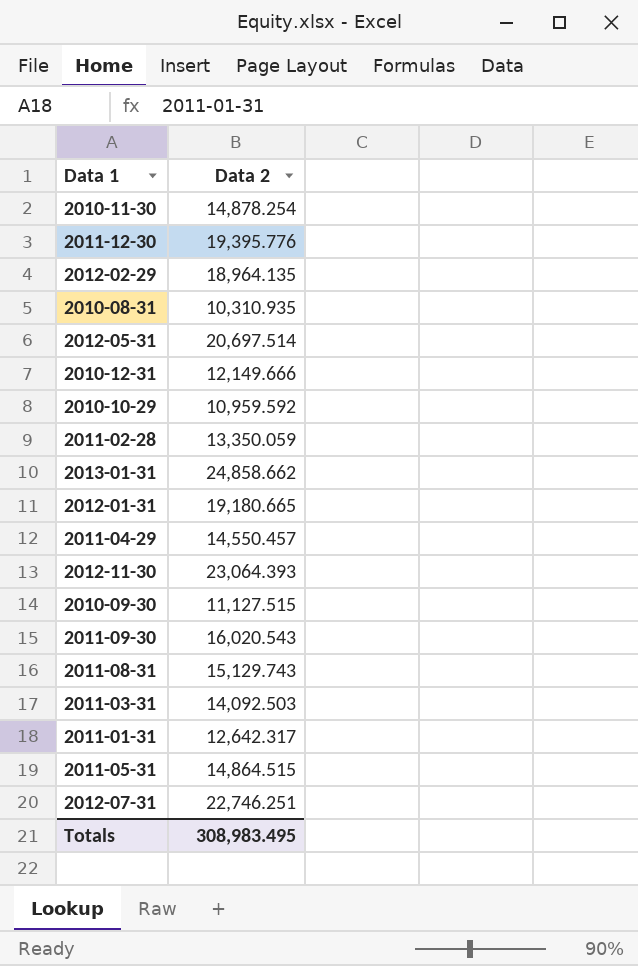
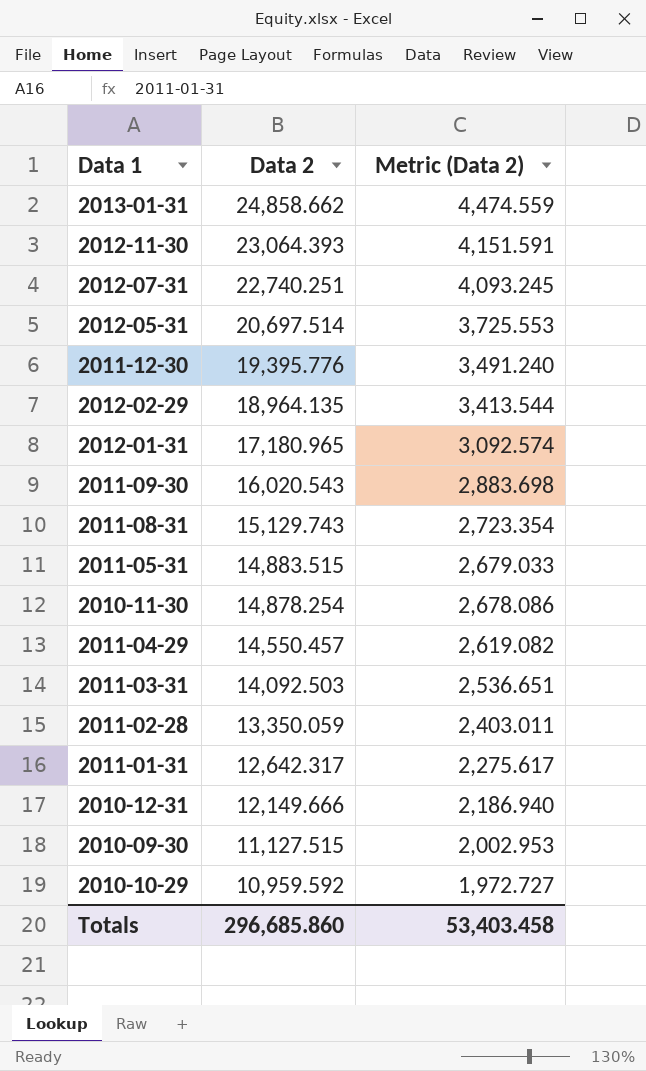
row order: none -> Data 2 descending
column Metric (Data 2) | formula: none -> [Data 2] * 0.18
row 2010-08-31: 10,310.935 -> none
2012-07-31 | Data 2: 22,746.251 -> 22,740.251
2012-01-31 | Data 2: 19,180.665 -> 17,180.965
2011-05-31 | Data 2: 14,864.515 -> 14,883.515
Totals | Data 2: 308,983.495 -> 296,685.860

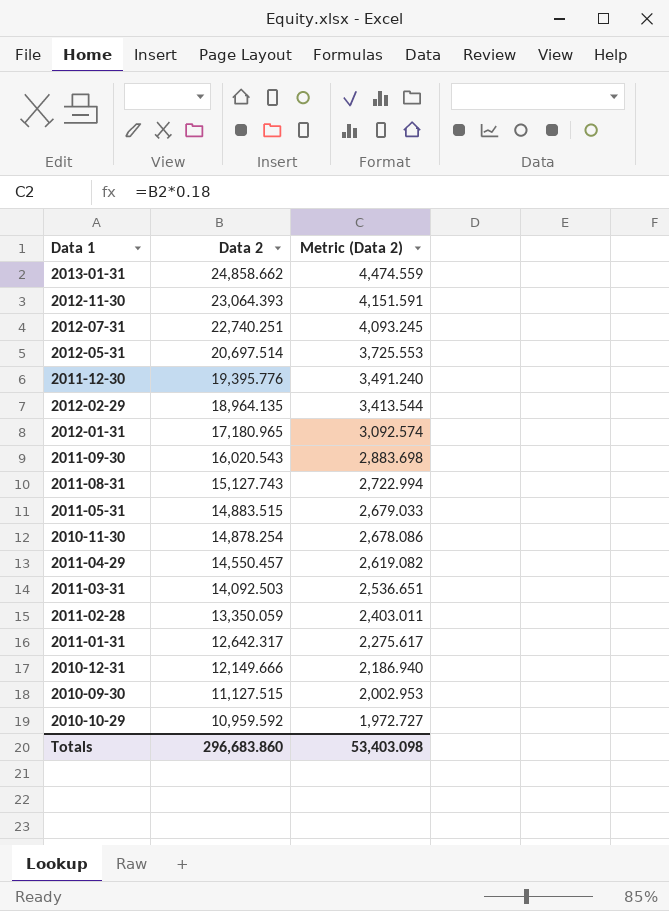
2011-08-31 | Data 2: 15,129.743 -> 15,127.743
2011-08-31 | Metric (Data 2): 2,723.354 -> 2,722.994
Totals | Data 2: 296,685.860 -> 296,683.860
Totals | Metric (Data 2): 53,403.458 -> 53,403.098

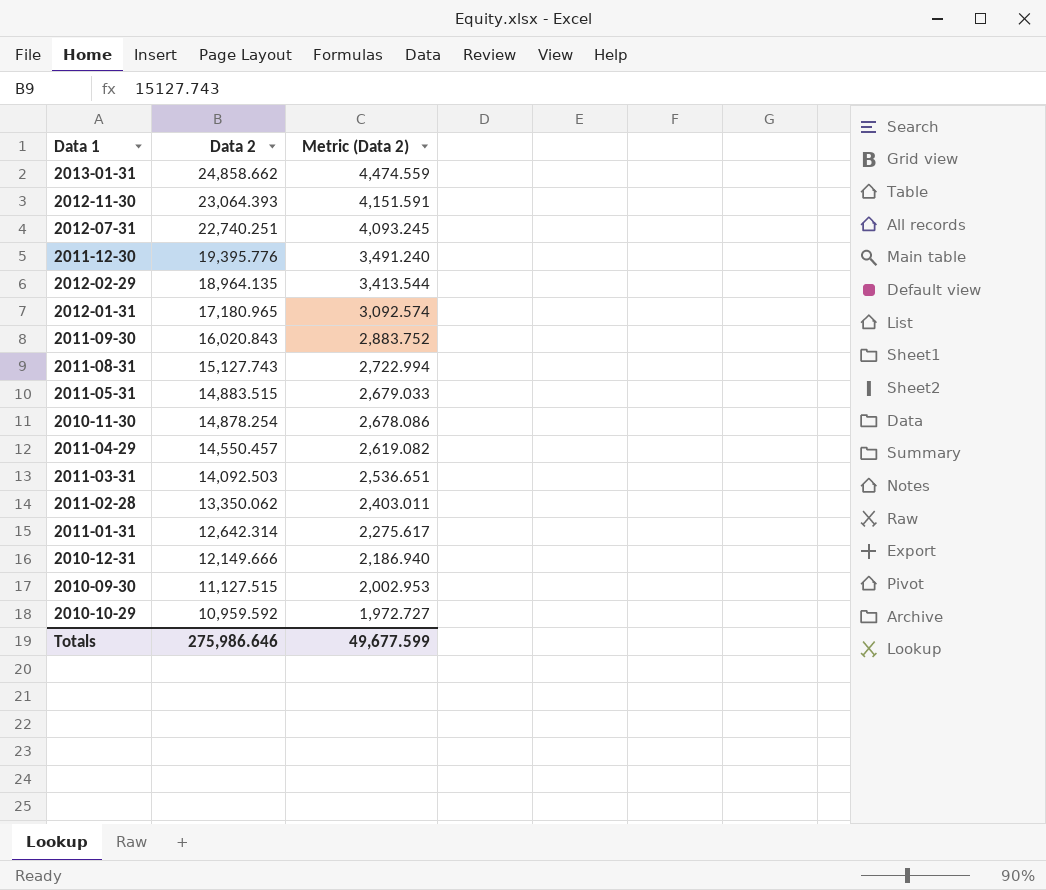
row 2012-05-31: 20,697.514 | 3,725.553 -> none
2011-09-30 | Data 2: 16,020.543 -> 16,020.843
2011-09-30 | Metric (Data 2): 2,883.698 -> 2,883.752
2011-02-28 | Data 2: 13,350.059 -> 13,350.062
2011-01-31 | Data 2: 12,642.317 -> 12,642.314
Totals | Data 2: 296,683.860 -> 275,986.646
Totals | Metric (Data 2): 53,403.098 -> 49,677.599

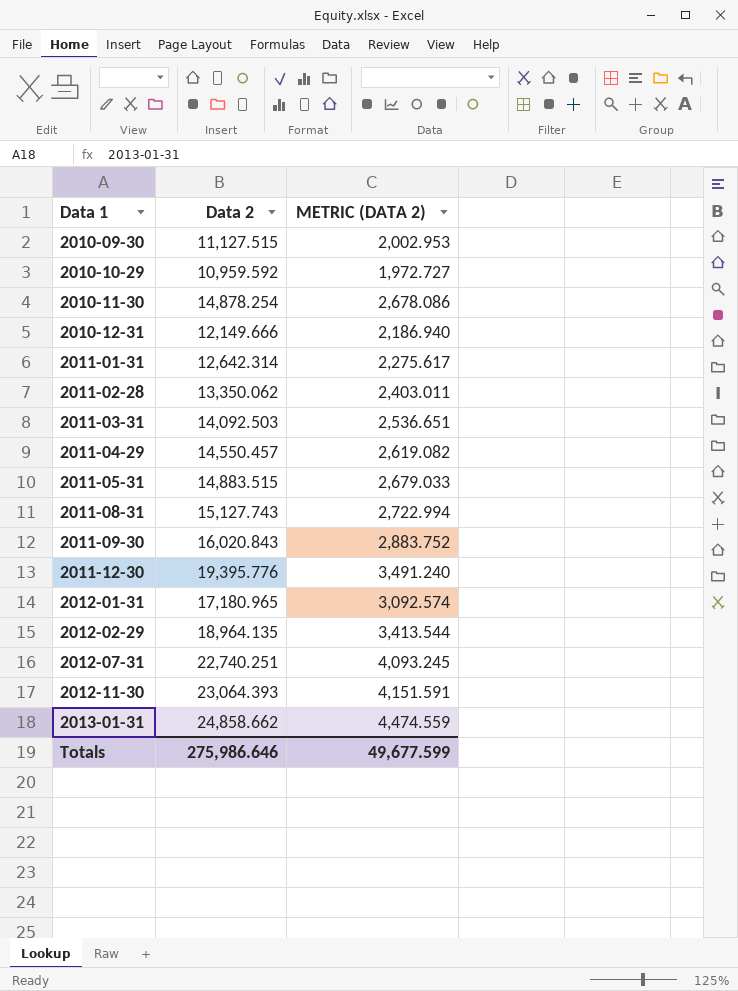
row order: Data 2 descending -> Data 1 ascending
column name: Metric (Data 2) -> METRIC (DATA 2)

